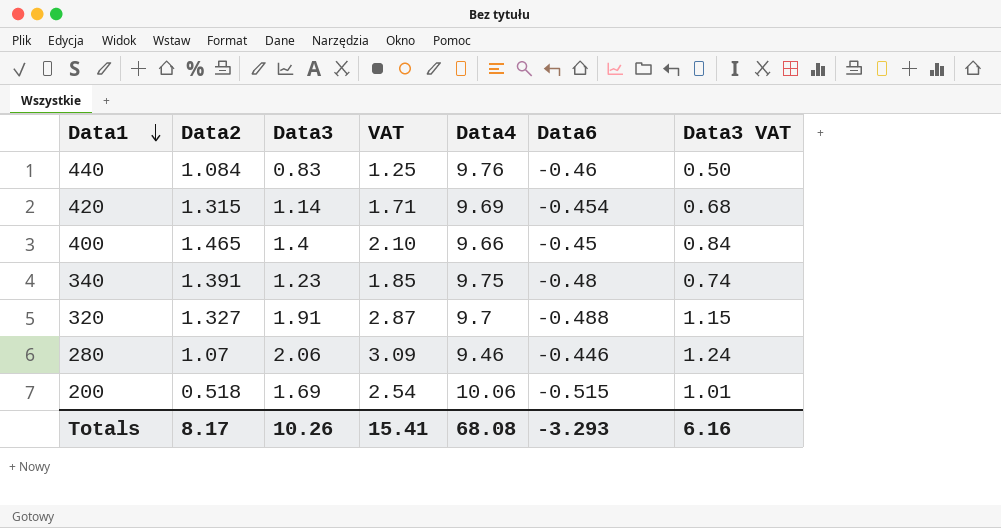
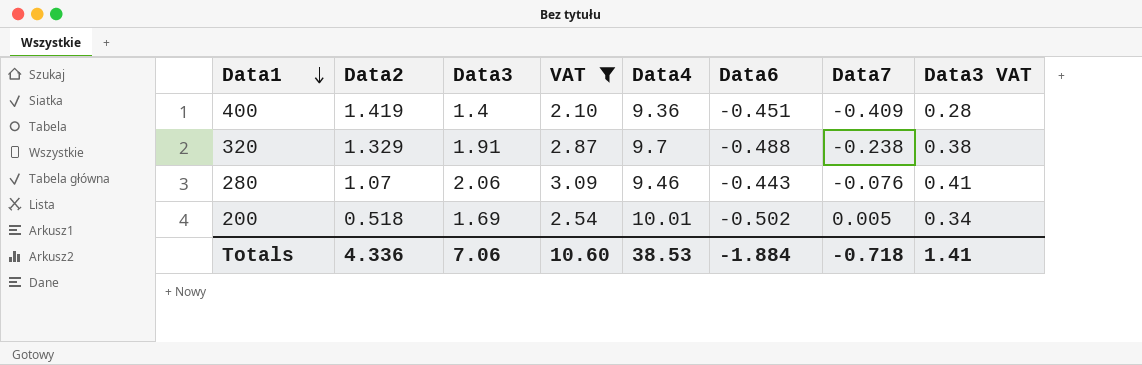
filter: none -> VAT >= 2.10
column Data7 | position: none -> 7
column Data3 VAT | formula: [Data3] * 0.6 -> [Data3] * 0.2
400 | Data2: 1.465 -> 1.419
400 | Data4: 9.66 -> 9.36
400 | Data6: -0.45 -> -0.451
320 | Data2: 1.327 -> 1.329
280 | Data6: -0.446 -> -0.443
200 | Data4: 10.06 -> 10.01
200 | Data6: -0.515 -> -0.502
Totals | Data2: 8.17 -> 4.336
Totals | Data3: 10.26 -> 7.06
Totals | VAT: 15.41 -> 10.60
Totals | Data4: 68.08 -> 38.53
Totals | Data6: -3.293 -> -1.884
Totals | Data3 VAT: 6.16 -> 1.41

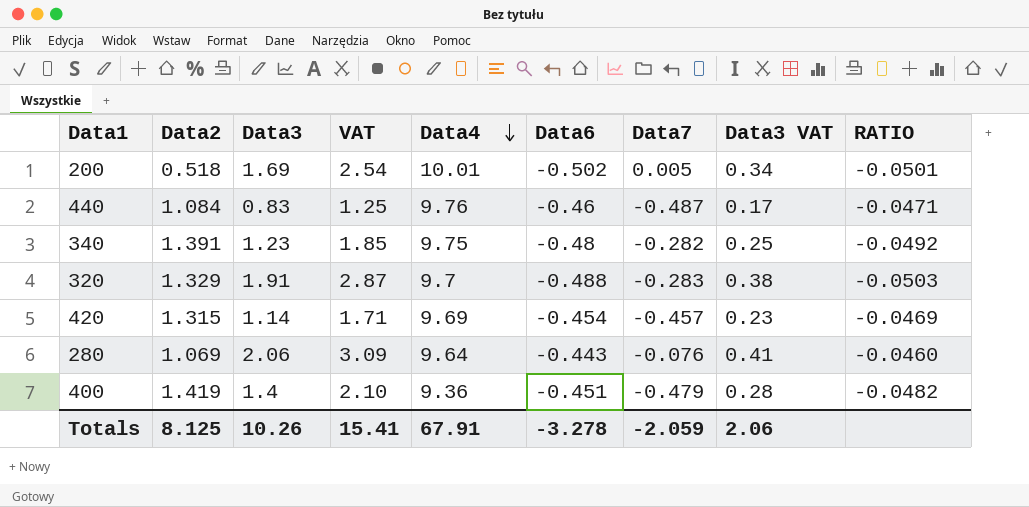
filter: VAT >= 2.10 -> none
row order: Data1 descending -> Data4 descending
column RATIO | formula: none -> [Data6] / [Data4]
320 | Data7: -0.238 -> -0.283
280 | Data2: 1.07 -> 1.069
280 | Data4: 9.46 -> 9.64
400 | Data7: -0.409 -> -0.479
Totals | Data2: 4.336 -> 8.125
Totals | Data3: 7.06 -> 10.26
Totals | VAT: 10.60 -> 15.41
Totals | Data4: 38.53 -> 67.91
Totals | Data6: -1.884 -> -3.278
Totals | Data7: -0.718 -> -2.059
Totals | Data3 VAT: 1.41 -> 2.06

